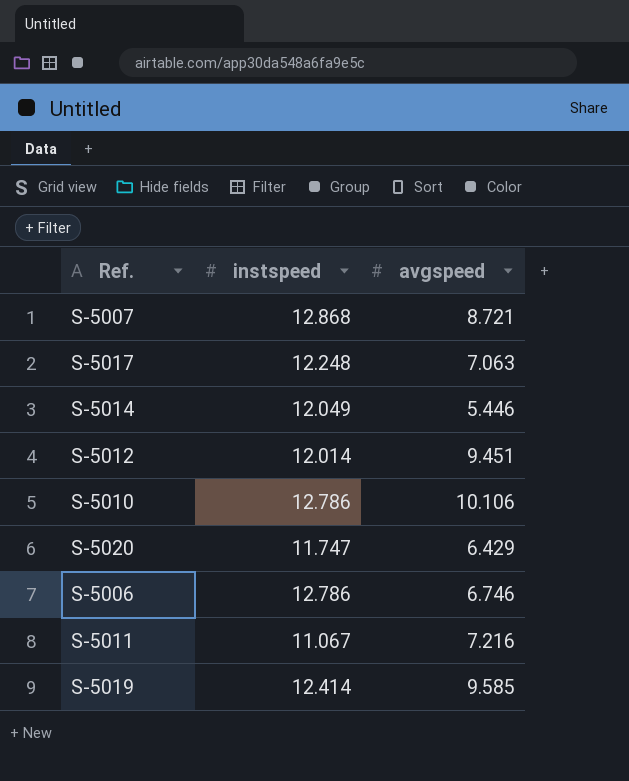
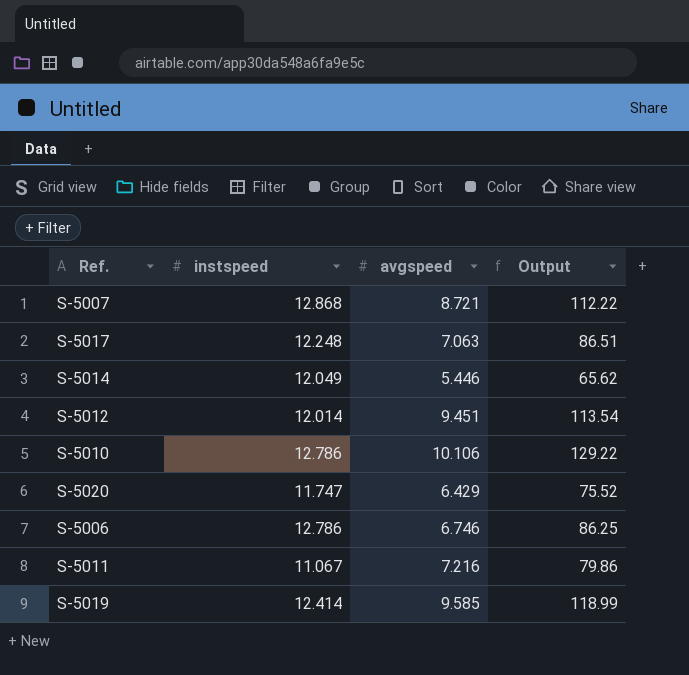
column Output | formula: none -> [instspeed] * [avgspeed]

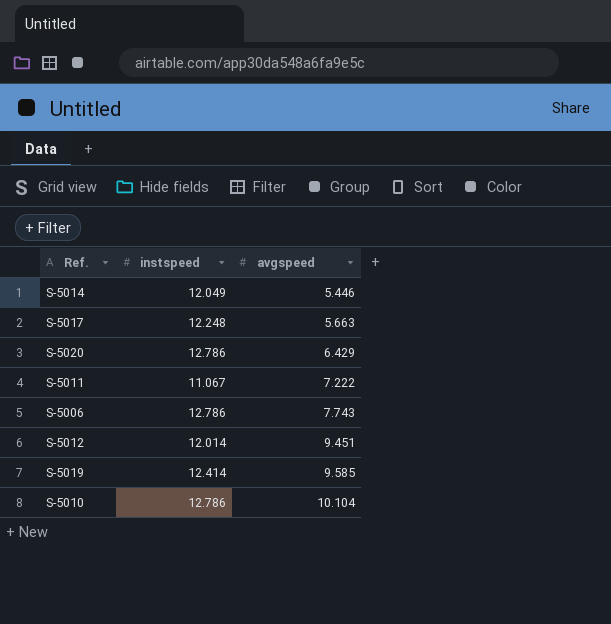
row order: none -> avgspeed ascending
column Output | formula: [instspeed] * [avgspeed] -> none
row S-5007: 12.868 | 8.721 | 112.22 -> none
S-5017 | avgspeed: 7.063 -> 5.663
S-5020 | instspeed: 11.747 -> 12.786
S-5011 | avgspeed: 7.216 -> 7.222
S-5006 | avgspeed: 6.746 -> 7.743
S-5010 | avgspeed: 10.106 -> 10.104

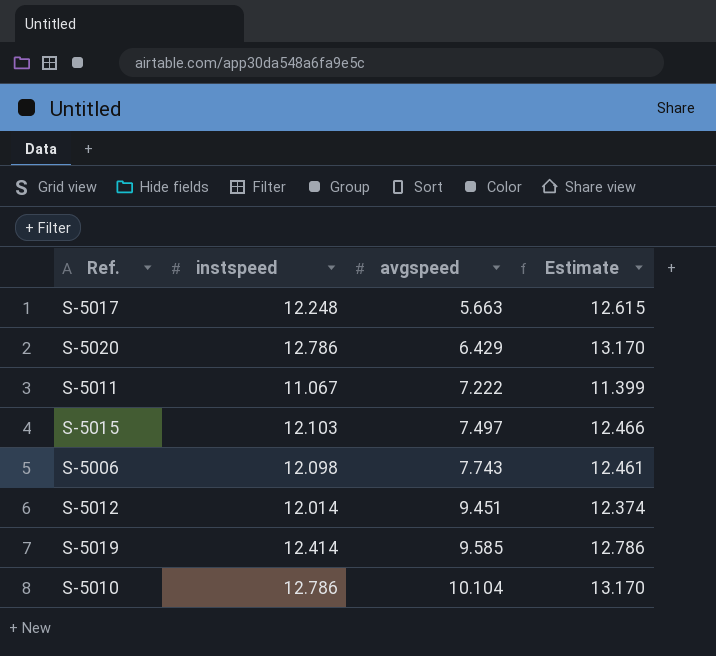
column Estimate | formula: none -> [instspeed] * 1.03
row S-5014: 12.049 | 5.446 -> none
row S-5015: none -> 12.103 | 7.497 | 12.466
S-5006 | instspeed: 12.786 -> 12.098

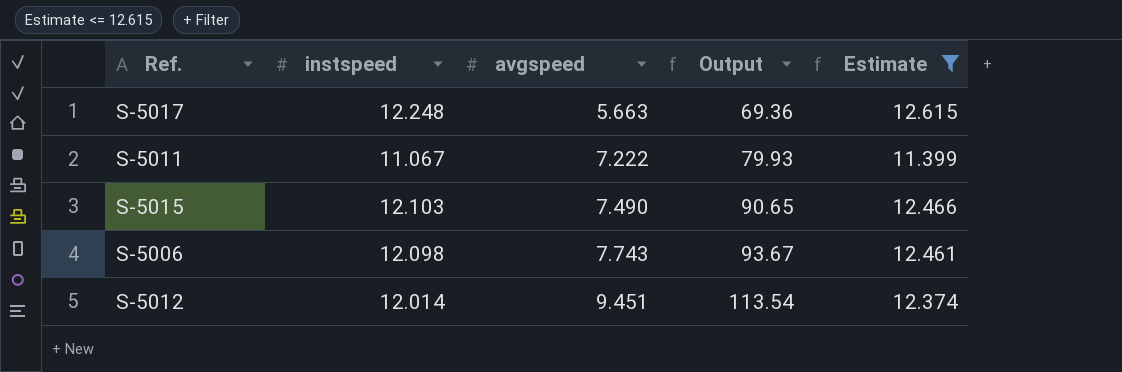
filter: none -> Estimate <= 12.615
column Output | formula: none -> [instspeed] * [avgspeed]
S-5015 | avgspeed: 7.497 -> 7.490

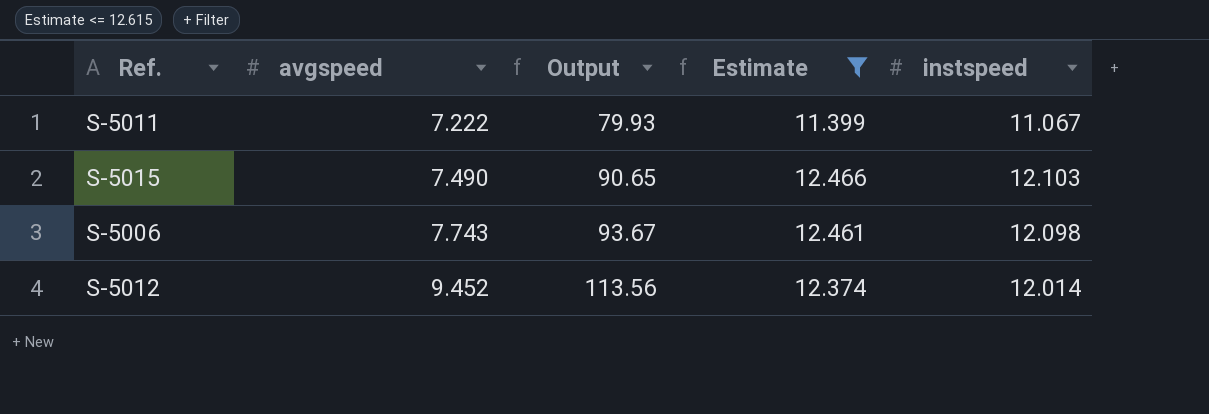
column instspeed | position: 2 -> 5
row S-5017: 12.248 | 5.663 | 69.36 | 12.615 -> none
S-5012 | avgspeed: 9.451 -> 9.452
S-5012 | Output: 113.54 -> 113.56

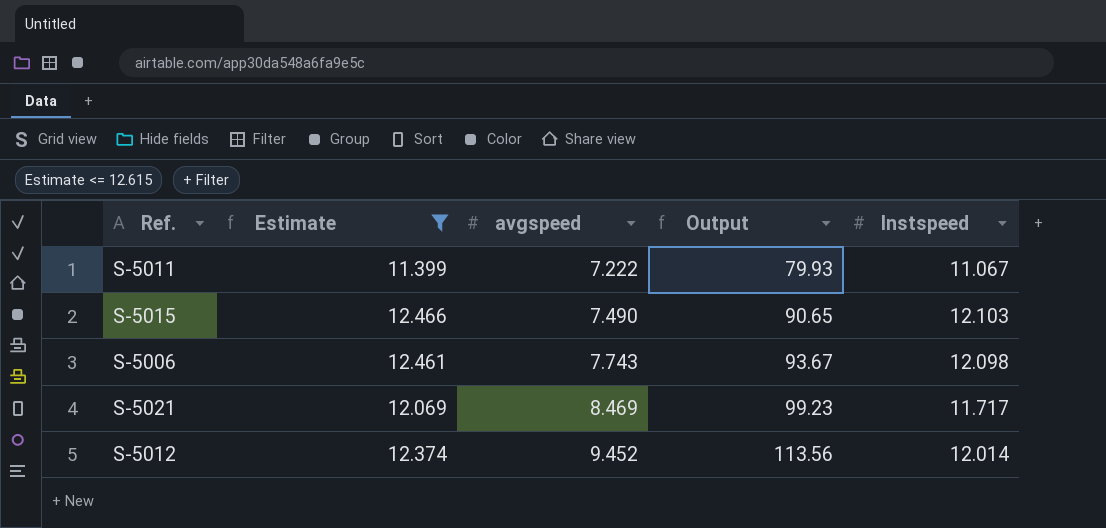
column Estimate | position: 4 -> 2
column name: instspeed -> Instspeed
row S-5021: none -> 12.069 | 8.469 | 99.23 | 11.717

